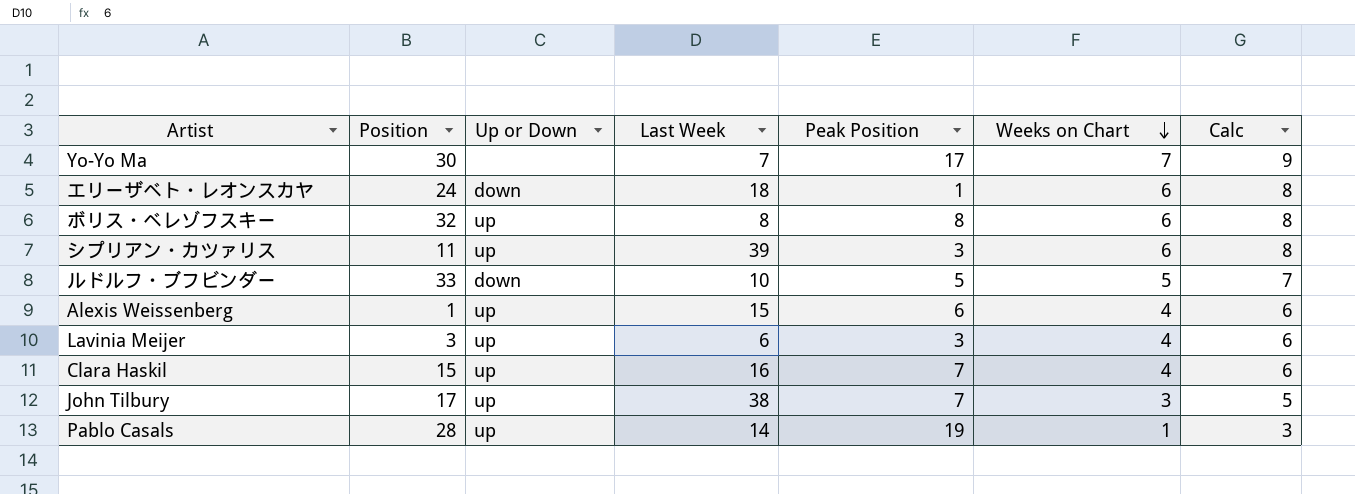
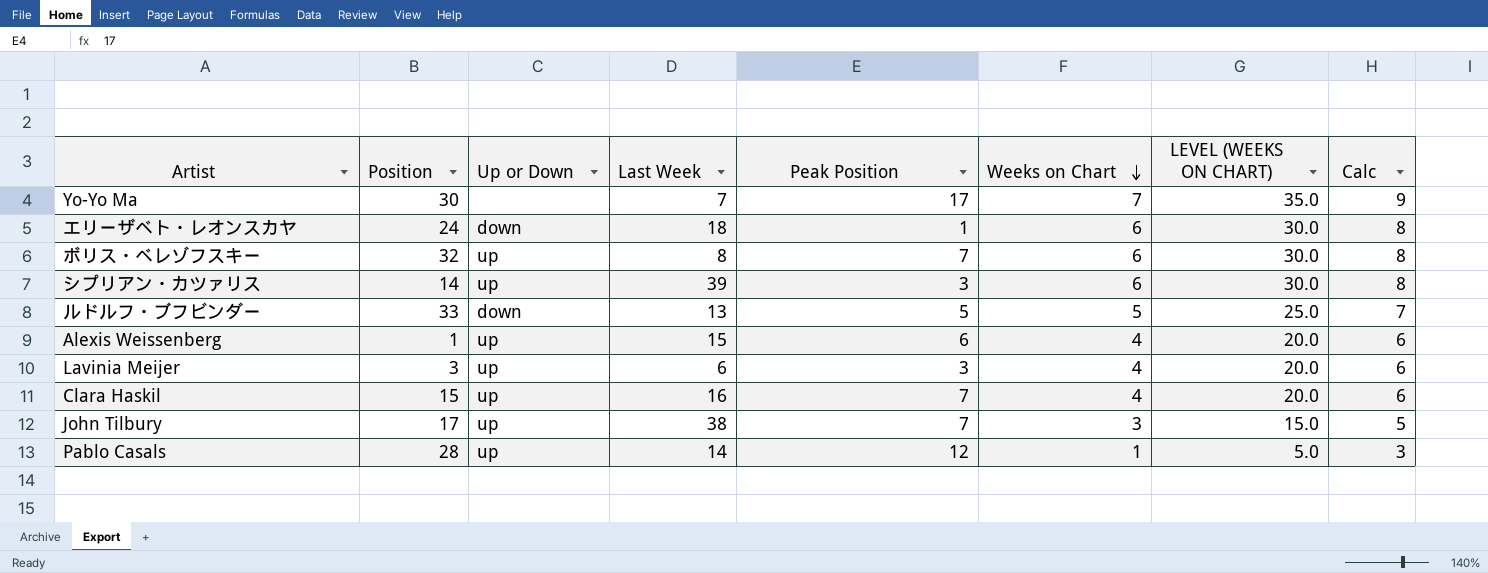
column LEVEL (WEEKS ON CHART) | formula: none -> [Weeks on Chart] * 5
ボリス・ベレゾフスキー | Peak Position: 8 -> 7
シプリアン・カツァリス | Position: 11 -> 14
ルドルフ・ブフビンダー | Last Week: 10 -> 13
Pablo Casals | Peak Position: 19 -> 12

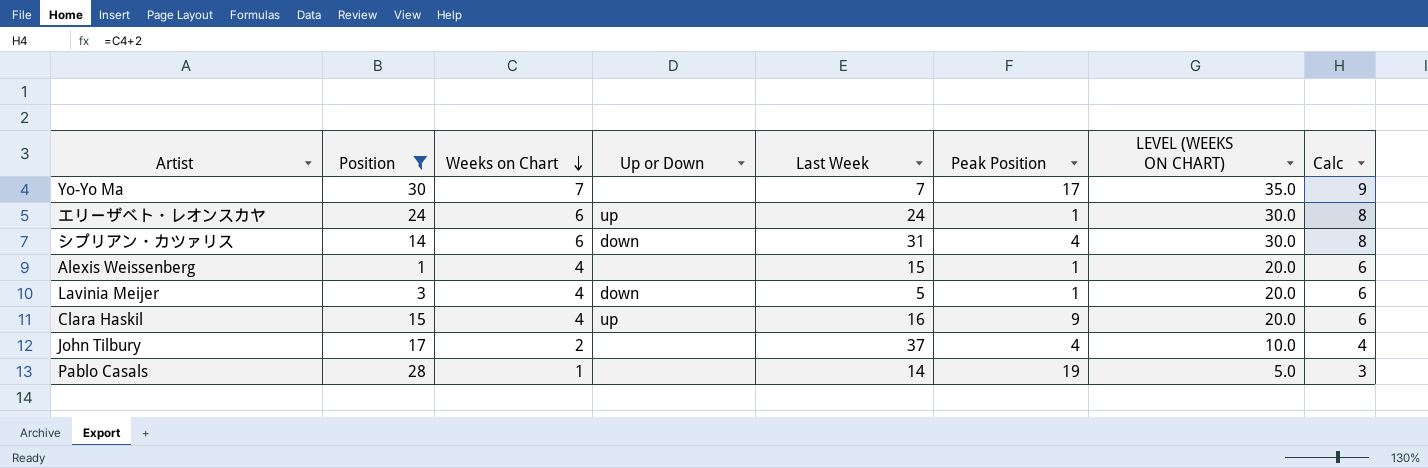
filter: none -> Position <= 30
column Weeks on Chart | position: 6 -> 3
エリーザベト・レオンスカヤ | Up or Down: down -> up
エリーザベト・レオンスカヤ | Last Week: 18 -> 24
シプリアン・カツァリス | Up or Down: up -> down
シプリアン・カツァリス | Last Week: 39 -> 31
シプリアン・カツァリス | Peak Position: 3 -> 4
Alexis Weissenberg | Up or Down: up -> none
Alexis Weissenberg | Peak Position: 6 -> 1
Lavinia Meijer | Up or Down: up -> down
Lavinia Meijer | Last Week: 6 -> 5
Lavinia Meijer | Peak Position: 3 -> 1
Clara Haskil | Peak Position: 7 -> 9
John Tilbury | Weeks on Chart: 3 -> 2
John Tilbury | Up or Down: up -> none
John Tilbury | Last Week: 38 -> 37
John Tilbury | Peak Position: 7 -> 4
John Tilbury | LEVEL (WEEKS ON CHART): 15.0 -> 10.0
John Tilbury | Calc: 5 -> 4
Pablo Casals | Up or Down: up -> none
Pablo Casals | Peak Position: 12 -> 19

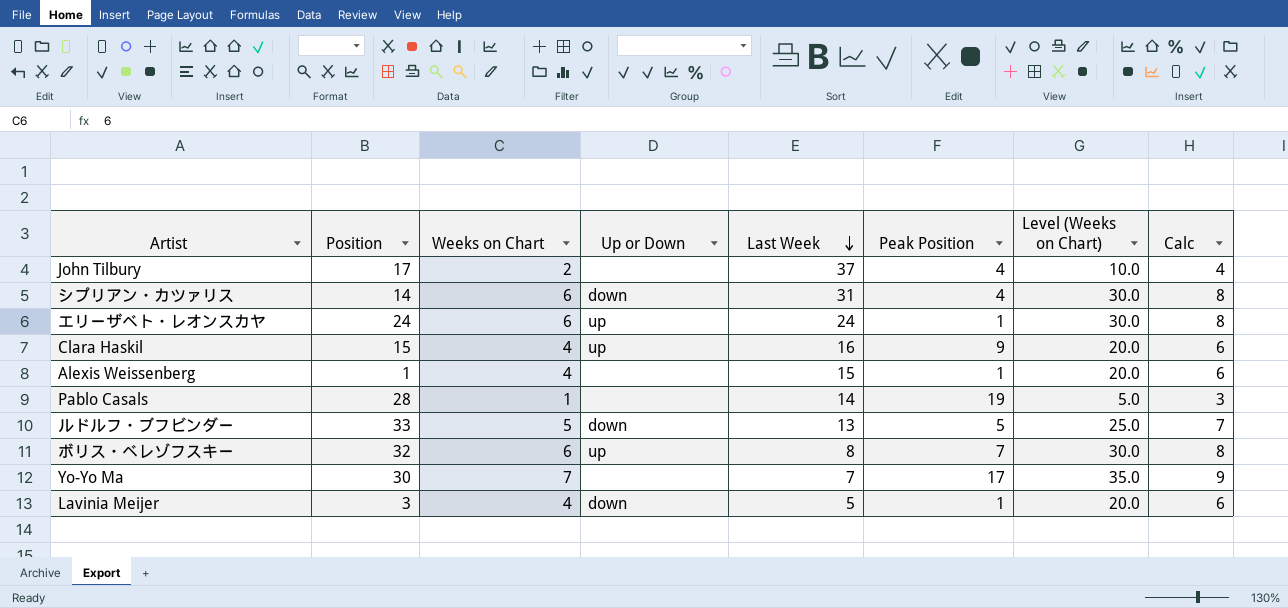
filter: Position <= 30 -> none
row order: Weeks on Chart descending -> Last Week descending
column name: LEVEL (WEEKS ON CHART) -> Level (Weeks on Chart)

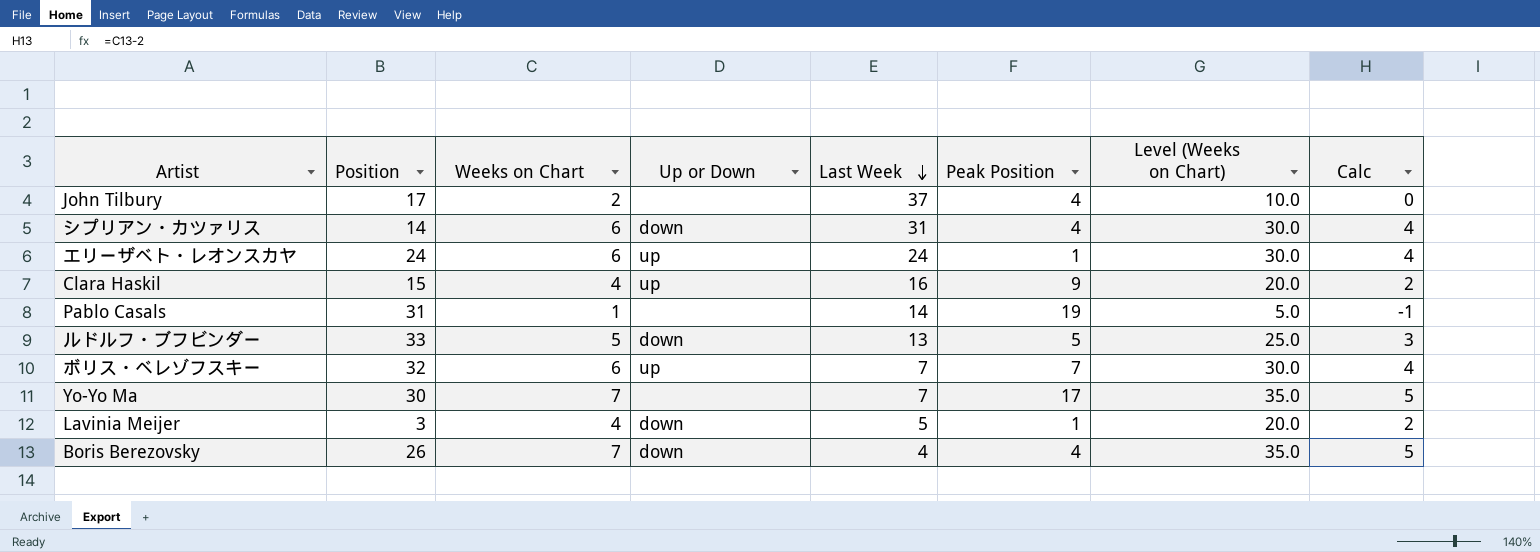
column Calc | formula: [Weeks on Chart] + 2 -> [Weeks on Chart] - 2
row Alexis Weissenberg: 1 | 4 | none | 15 | 1 | 20.0 | 6 -> none
Pablo Casals | Position: 28 -> 31
ボリス・ベレゾフスキー | Last Week: 8 -> 7
row Boris Berezovsky: none -> 26 | 7 | down | 4 | 4 | 35.0 | 5

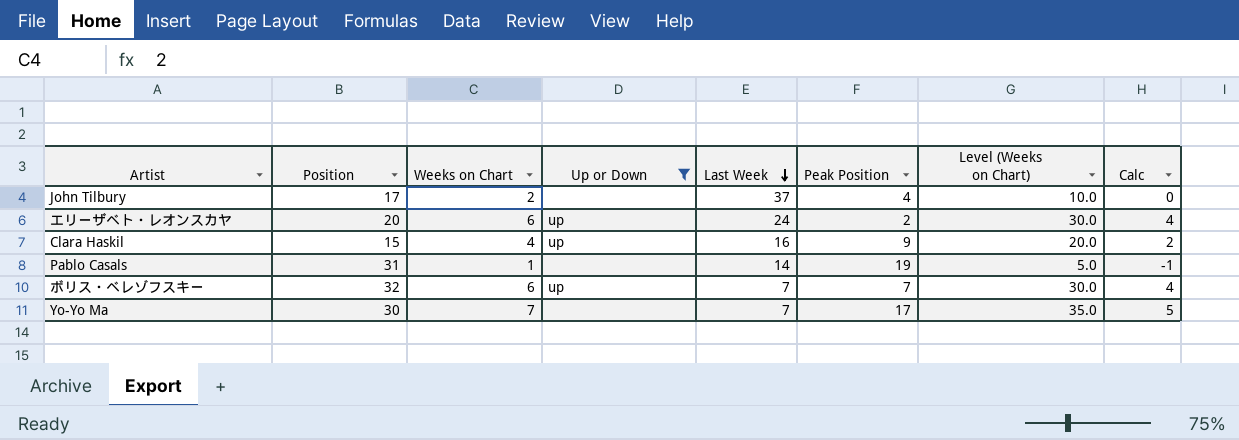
filter: none -> Up or Down != down
エリーザベト・レオンスカヤ | Position: 24 -> 20
エリーザベト・レオンスカヤ | Peak Position: 1 -> 2

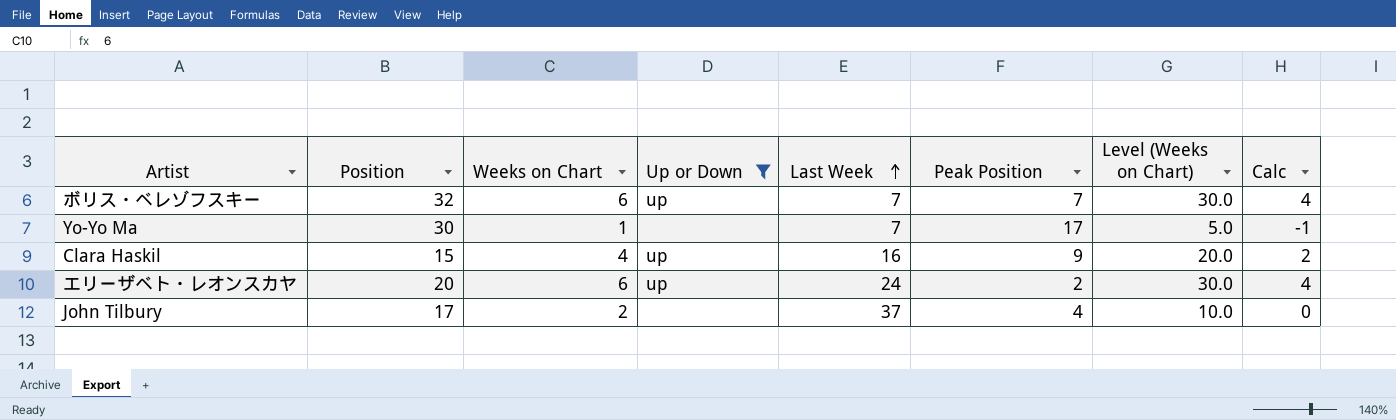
row order: Last Week descending -> Last Week ascending
row Pablo Casals: 31 | 1 | none | 14 | 19 | 5.0 | -1 -> none
Yo-Yo Ma | Weeks on Chart: 7 -> 1
Yo-Yo Ma | Level (Weeks on Chart): 35.0 -> 5.0
Yo-Yo Ma | Calc: 5 -> -1

